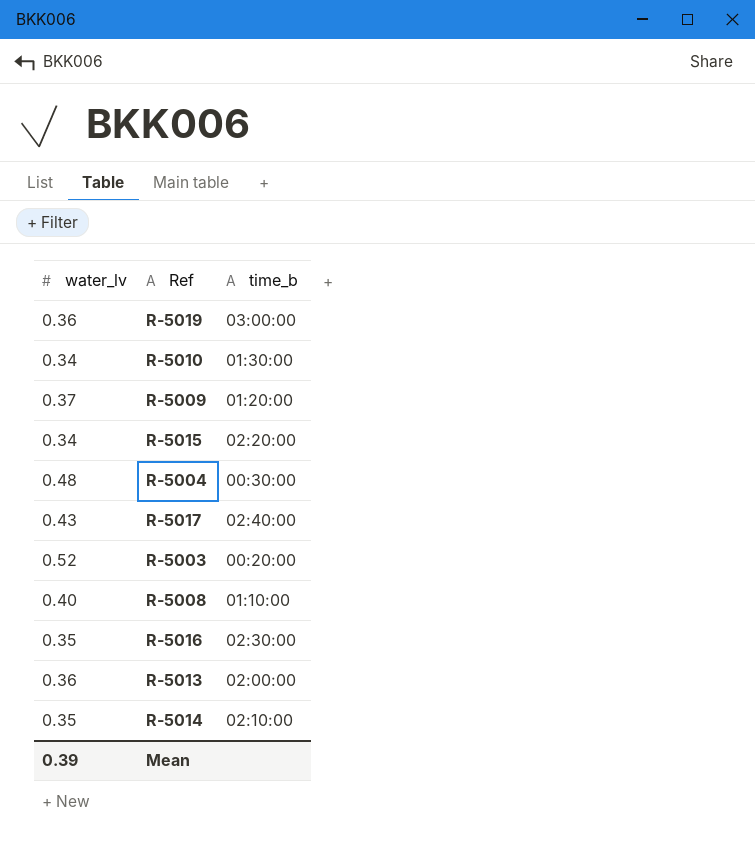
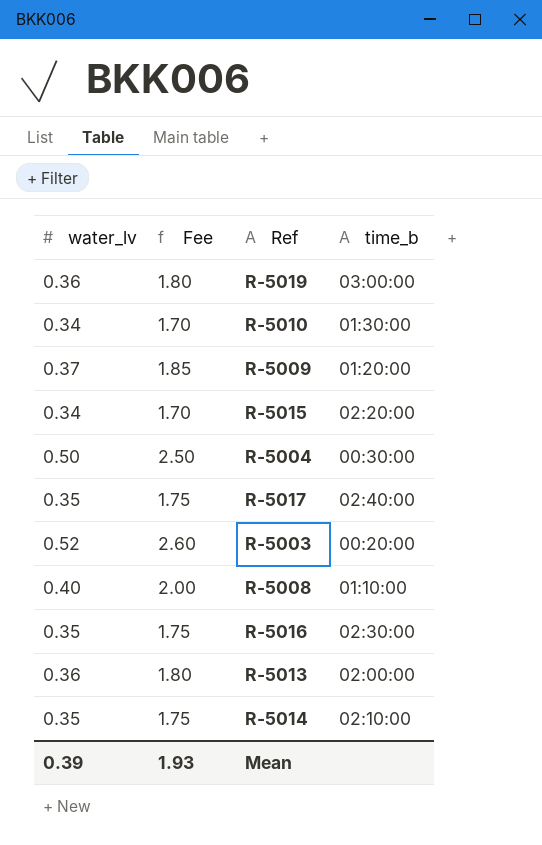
column Fee | formula: none -> [water_lv] * 5
R-5004 | water_lv: 0.48 -> 0.50
R-5017 | water_lv: 0.43 -> 0.35

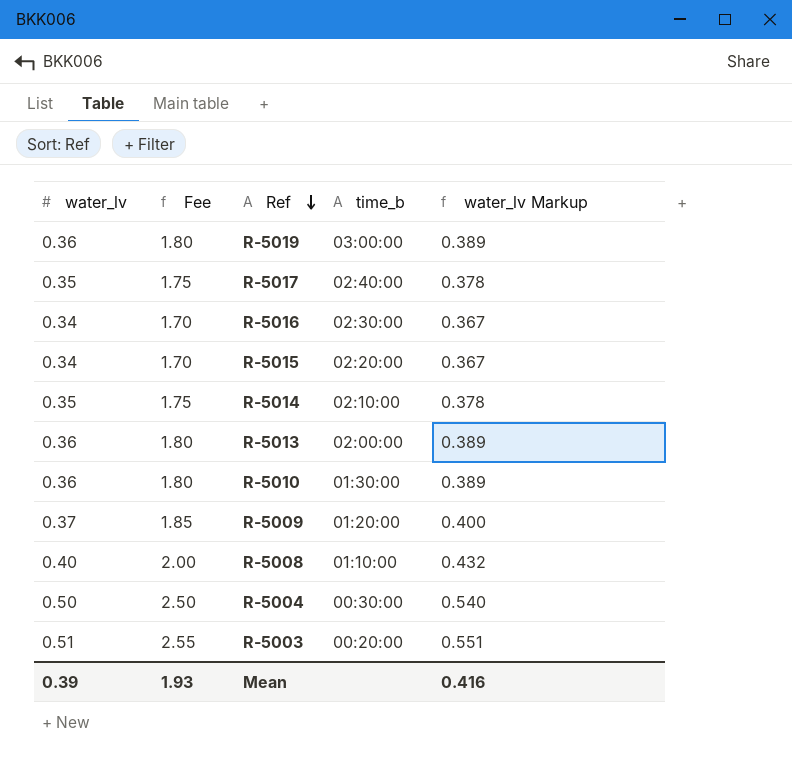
row order: none -> Ref descending
column water_lv Markup | formula: none -> [water_lv] * 1.08
R-5016 | water_lv: 0.35 -> 0.34
R-5016 | Fee: 1.75 -> 1.70
R-5010 | water_lv: 0.34 -> 0.36
R-5010 | Fee: 1.70 -> 1.80
R-5003 | water_lv: 0.52 -> 0.51
R-5003 | Fee: 2.60 -> 2.55

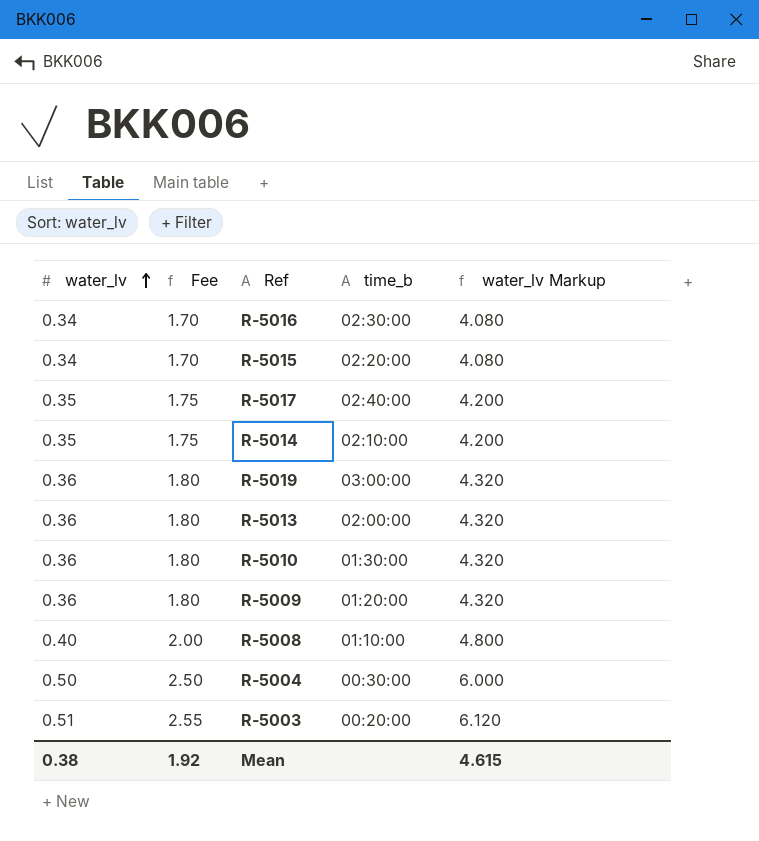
row order: Ref descending -> water_lv ascending
column water_lv Markup | formula: [water_lv] * 1.08 -> [water_lv] * 12
R-5009 | water_lv: 0.37 -> 0.36
R-5009 | Fee: 1.85 -> 1.80
Mean | water_lv: 0.39 -> 0.38
Mean | Fee: 1.93 -> 1.92
Mean | water_lv Markup: 0.416 -> 4.615

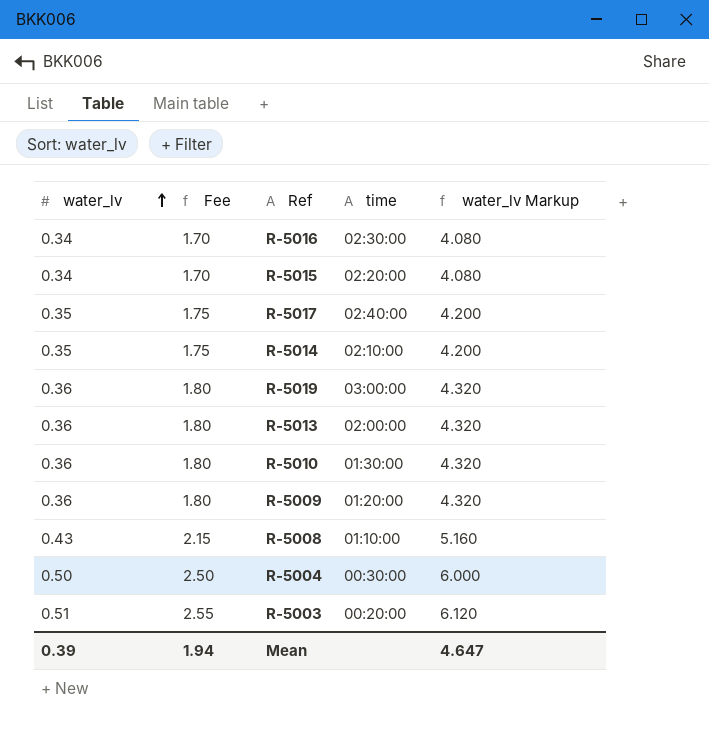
column name: time_b -> time
R-5008 | water_lv: 0.40 -> 0.43
R-5008 | Fee: 2.00 -> 2.15
R-5008 | water_lv Markup: 4.800 -> 5.160
Mean | water_lv: 0.38 -> 0.39
Mean | Fee: 1.92 -> 1.94
Mean | water_lv Markup: 4.615 -> 4.647

